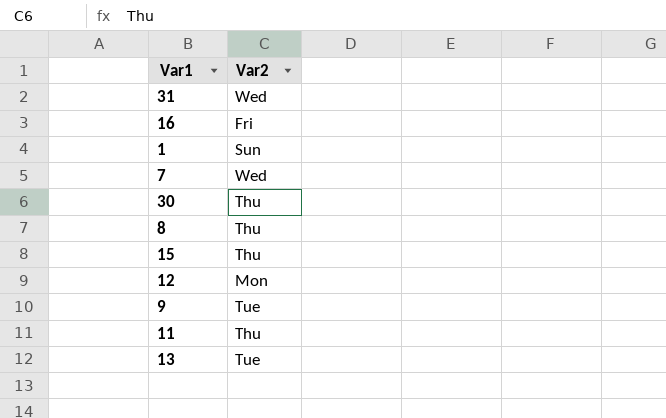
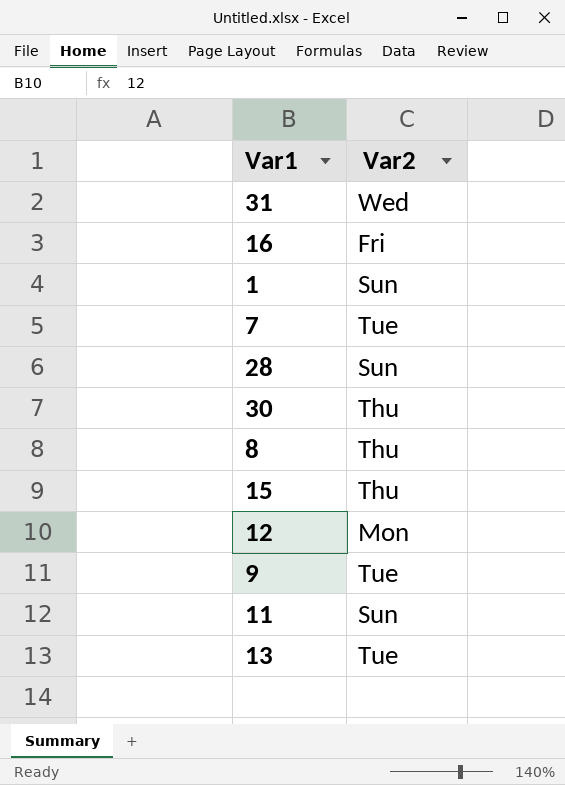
7 | Var2: Wed -> Tue
row 28: none -> Sun
11 | Var2: Thu -> Sun

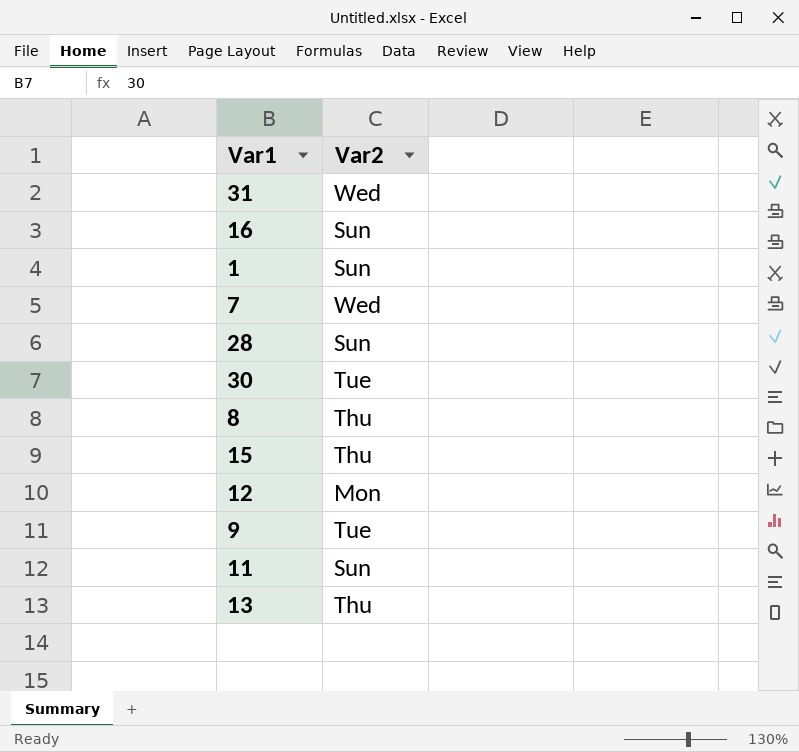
16 | Var2: Fri -> Sun
7 | Var2: Tue -> Wed
30 | Var2: Thu -> Tue
13 | Var2: Tue -> Thu

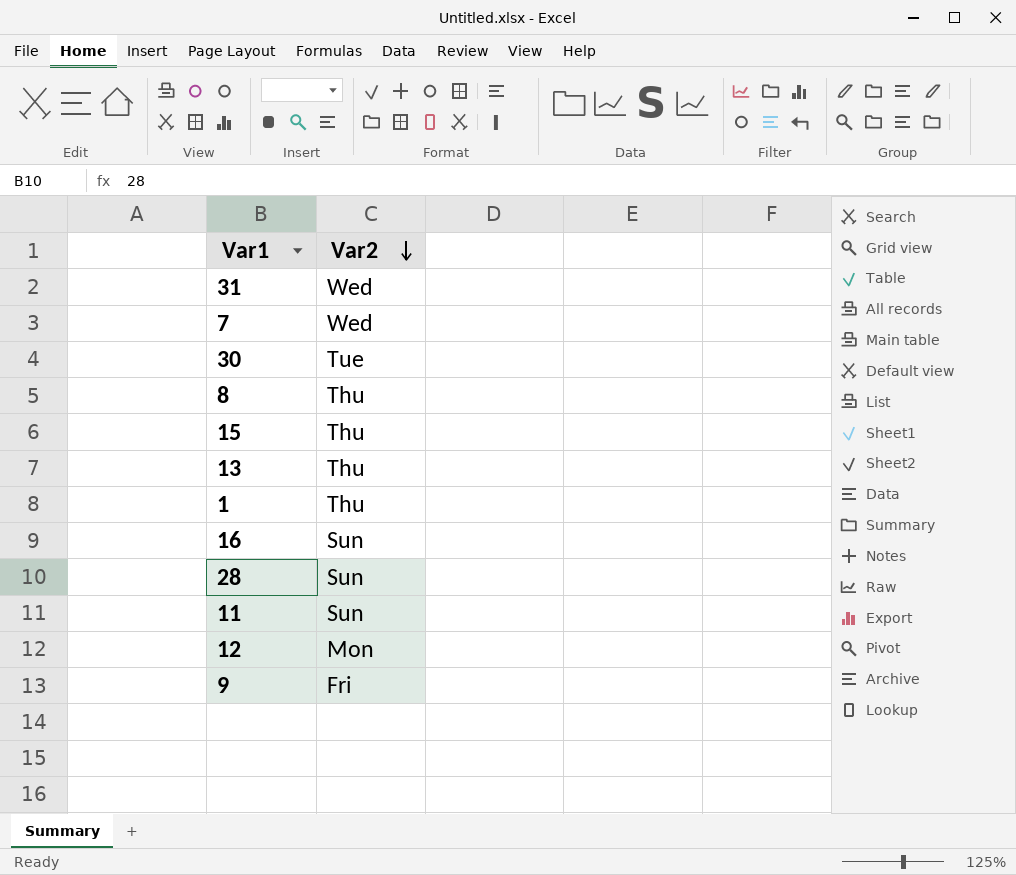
row order: none -> Var2 descending
1 | Var2: Sun -> Thu
9 | Var2: Tue -> Fri

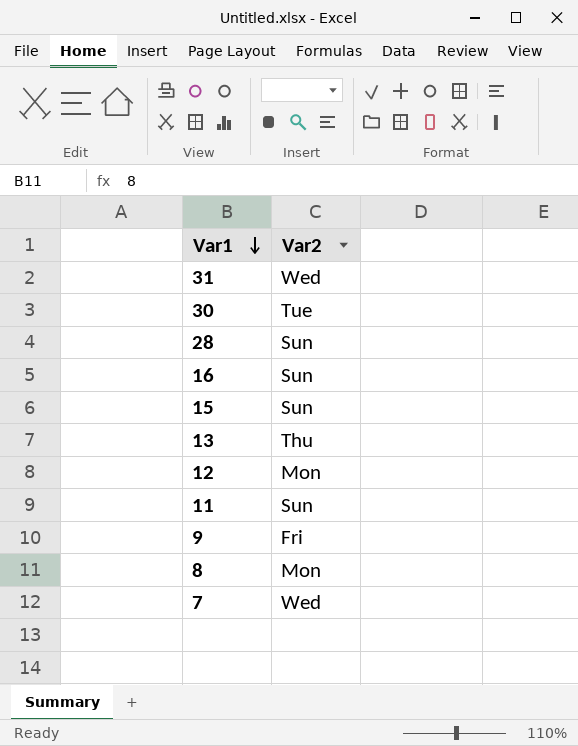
row order: Var2 descending -> Var1 descending
row 1: Thu -> none
15 | Var2: Thu -> Sun
8 | Var2: Thu -> Mon

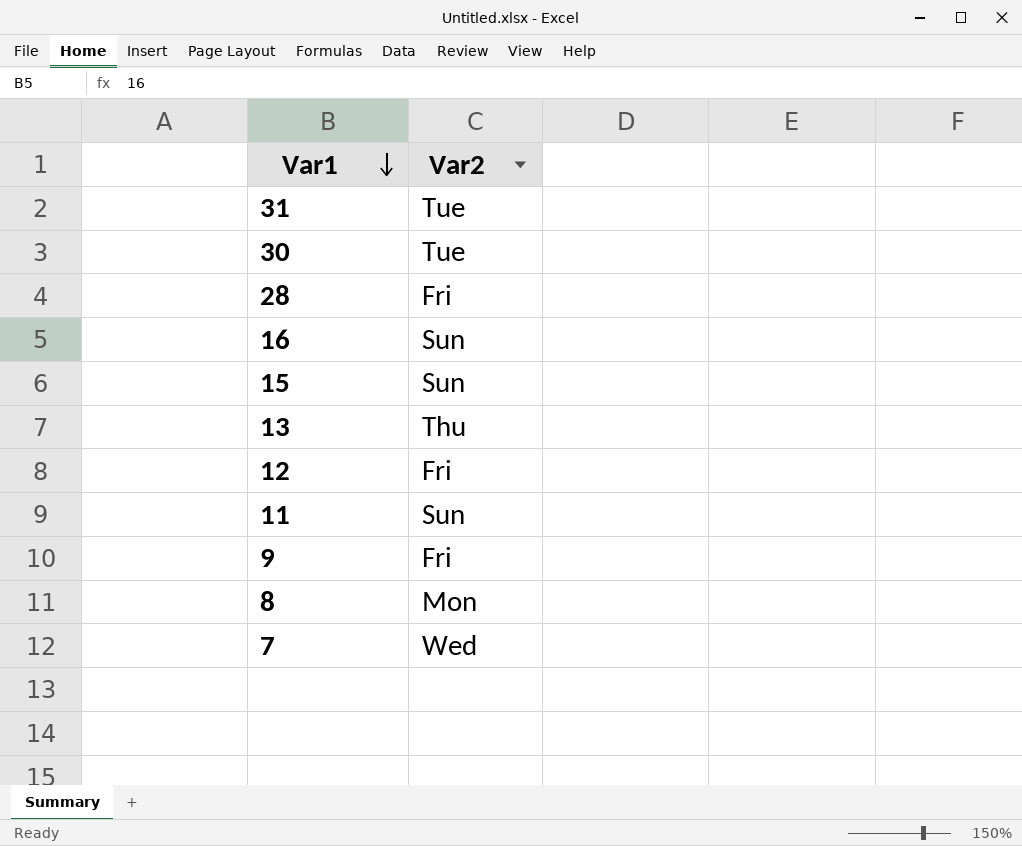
31 | Var2: Wed -> Tue
28 | Var2: Sun -> Fri
12 | Var2: Mon -> Fri

